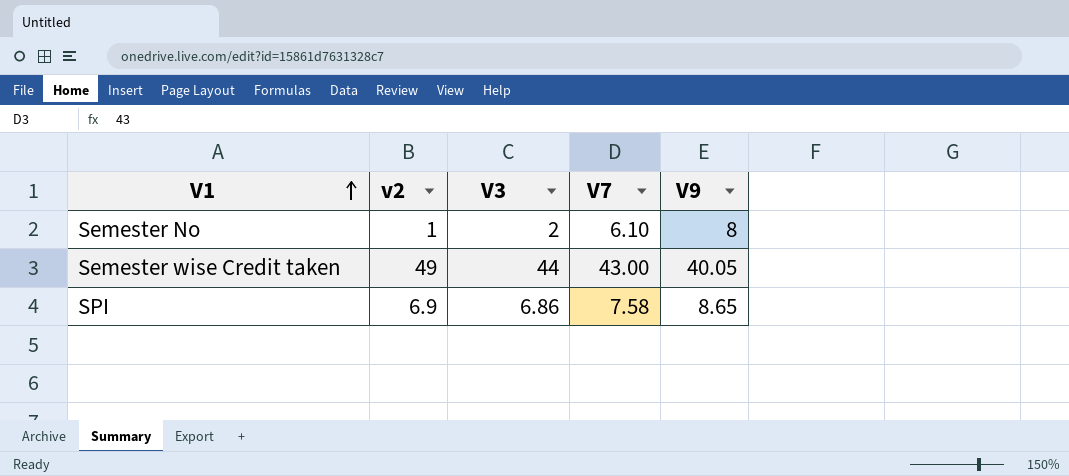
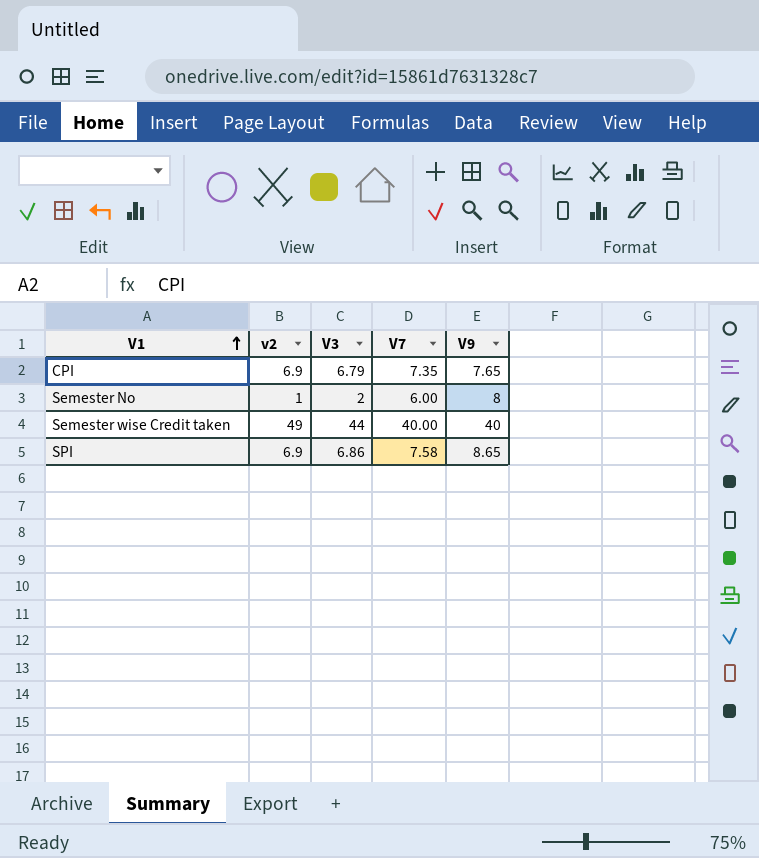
row CPI: none -> 6.9 | 6.79 | 7.35 | 7.65
Semester No | V7: 6.10 -> 6.00
Semester wise Credit taken | V7: 43.00 -> 40.00
Semester wise Credit taken | V9: 40.05 -> 40

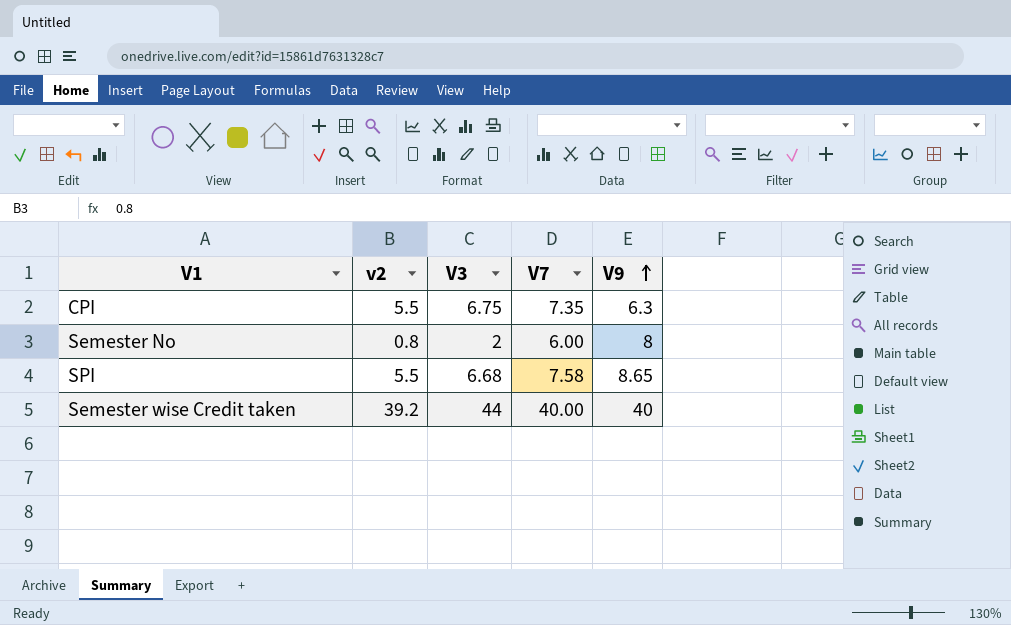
row order: V1 ascending -> V9 ascending
CPI | v2: 6.9 -> 5.5
CPI | V3: 6.79 -> 6.75
CPI | V9: 7.65 -> 6.3
Semester No | v2: 1 -> 0.8
SPI | v2: 6.9 -> 5.5
SPI | V3: 6.86 -> 6.68
Semester wise Credit taken | v2: 49 -> 39.2

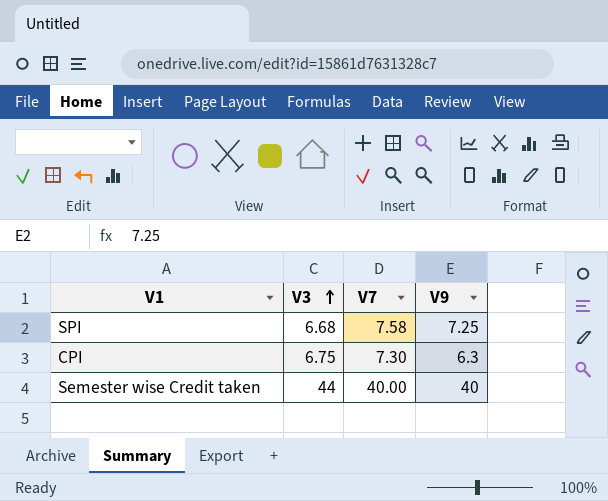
row order: V9 ascending -> V3 ascending
column v2 | position: 2 -> none
row Semester No: 0.8 | 2 | 6.00 | 8 -> none
SPI | V9: 8.65 -> 7.25
CPI | V7: 7.35 -> 7.30

